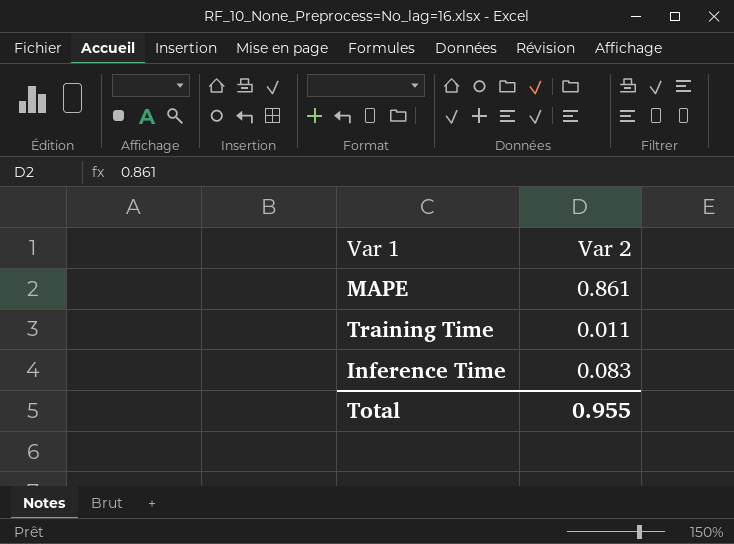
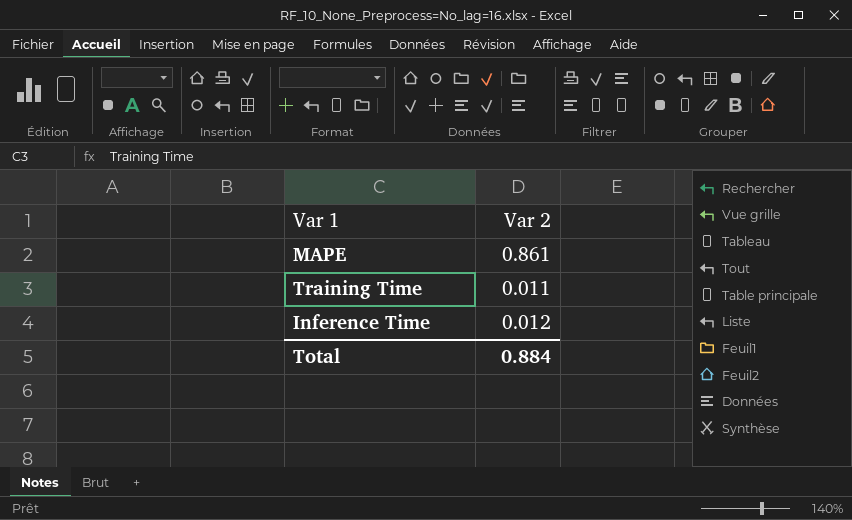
Inference Time | Var 2: 0.083 -> 0.012
Total | Var 2: 0.955 -> 0.884

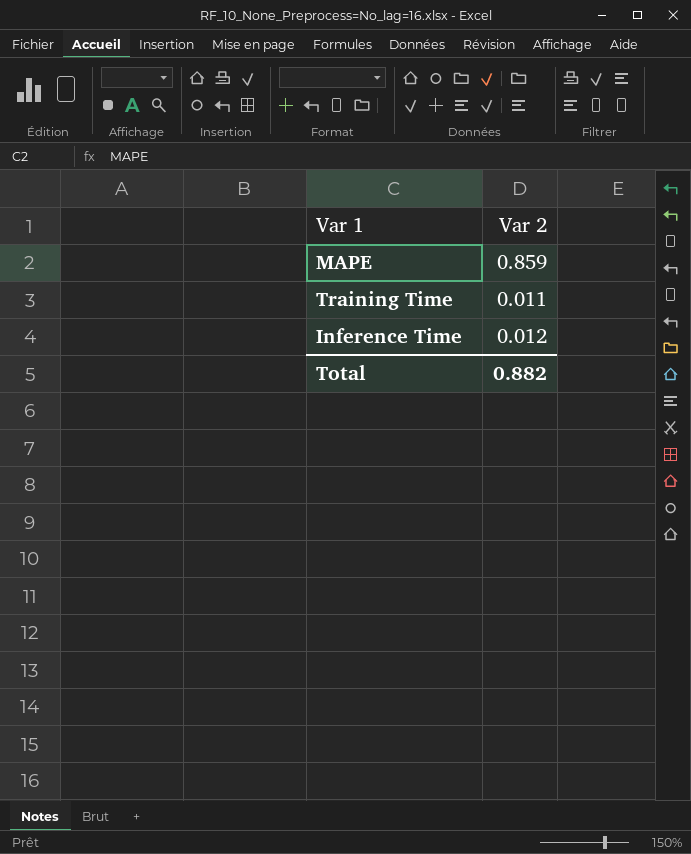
MAPE | Var 2: 0.861 -> 0.859
Total | Var 2: 0.884 -> 0.882

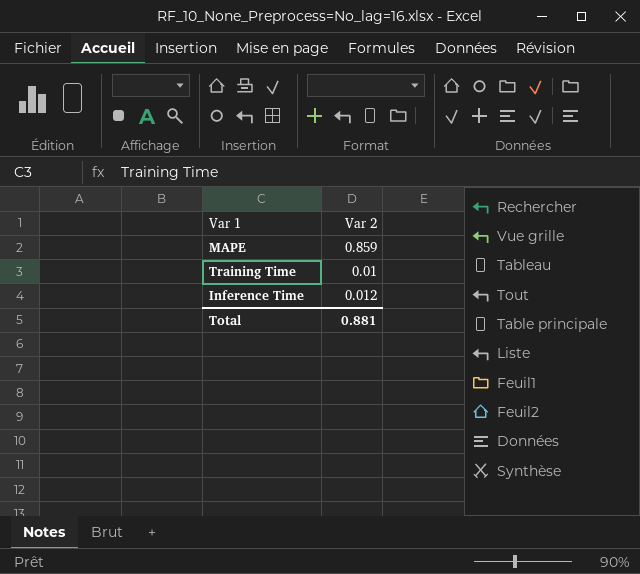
Training Time | Var 2: 0.011 -> 0.01
Total | Var 2: 0.882 -> 0.881

